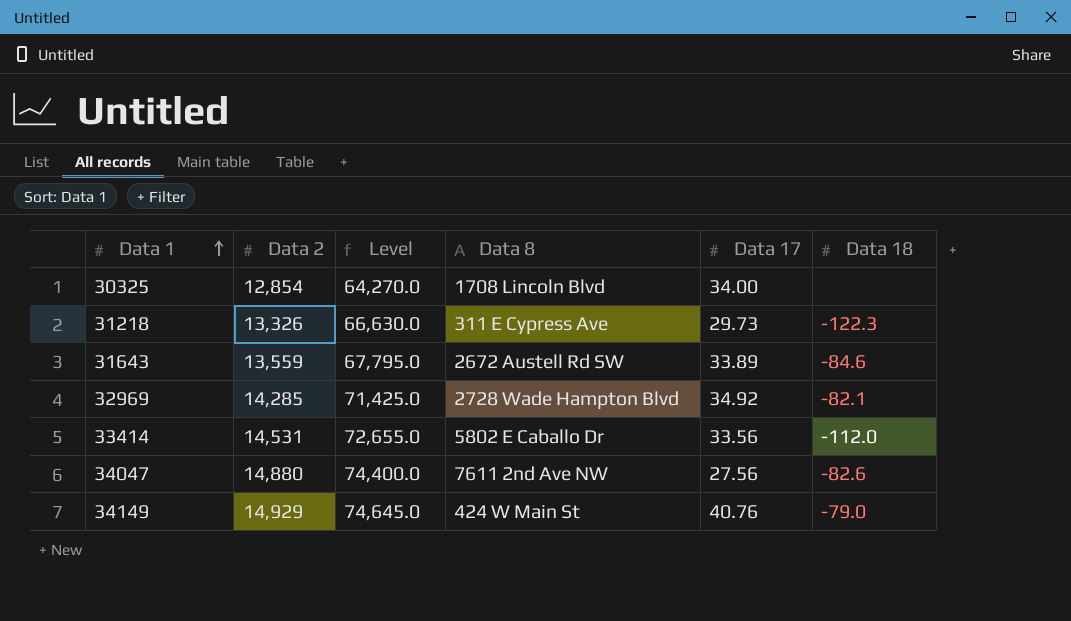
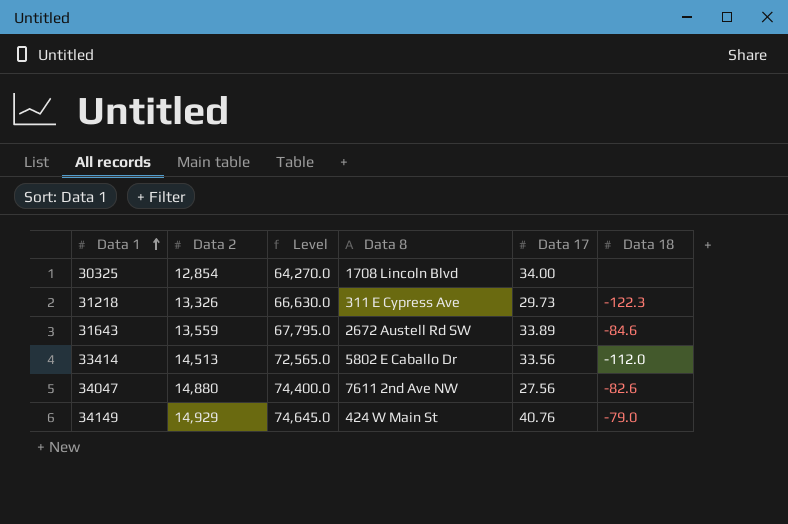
row 32969: 14,285 | 71,425.0 | 2728 Wade Hampton Blvd | 34.92 | -82.1 -> none
33414 | Data 2: 14,531 -> 14,513
33414 | Level: 72,655.0 -> 72,565.0

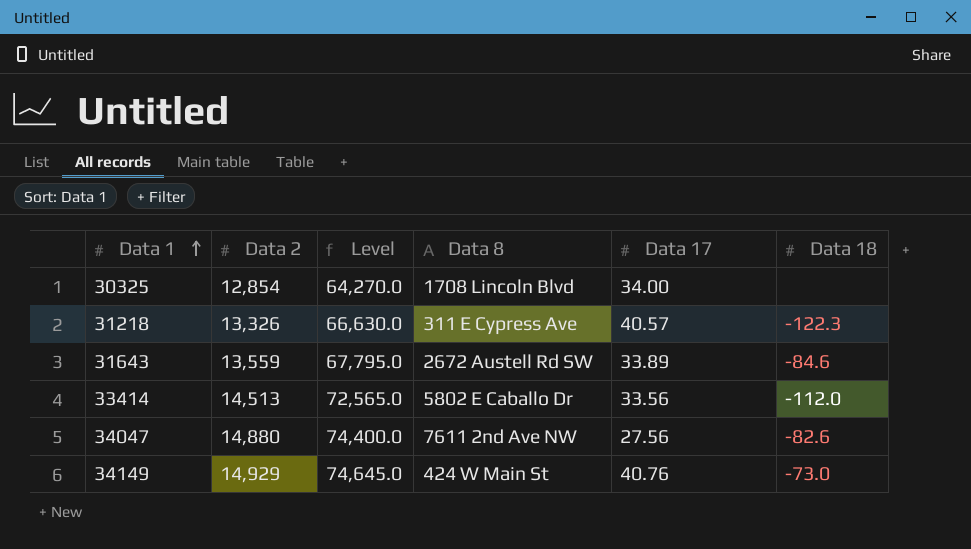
31218 | Data 17: 29.73 -> 40.57
34149 | Data 18: -79.0 -> -73.0

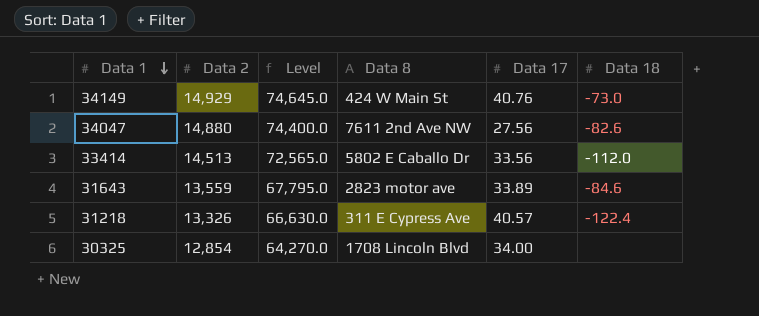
row order: Data 1 ascending -> Data 1 descending
31643 | Data 8: 2672 Austell Rd SW -> 2823 motor ave
31218 | Data 18: -122.3 -> -122.4

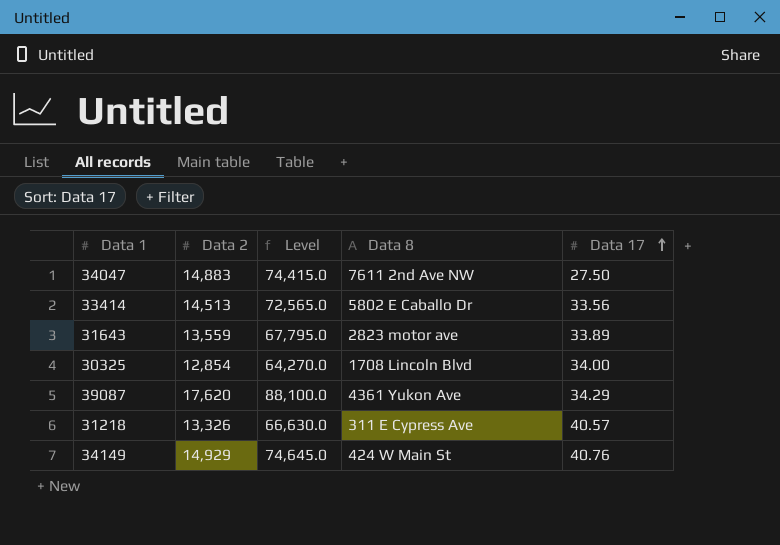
row order: Data 1 descending -> Data 17 ascending
column Data 18 | position: 6 -> none
34047 | Data 2: 14,880 -> 14,883
34047 | Level: 74,400.0 -> 74,415.0
34047 | Data 17: 27.56 -> 27.50
row 39087: none -> 17,620 | 88,100.0 | 4361 Yukon Ave | 34.29

